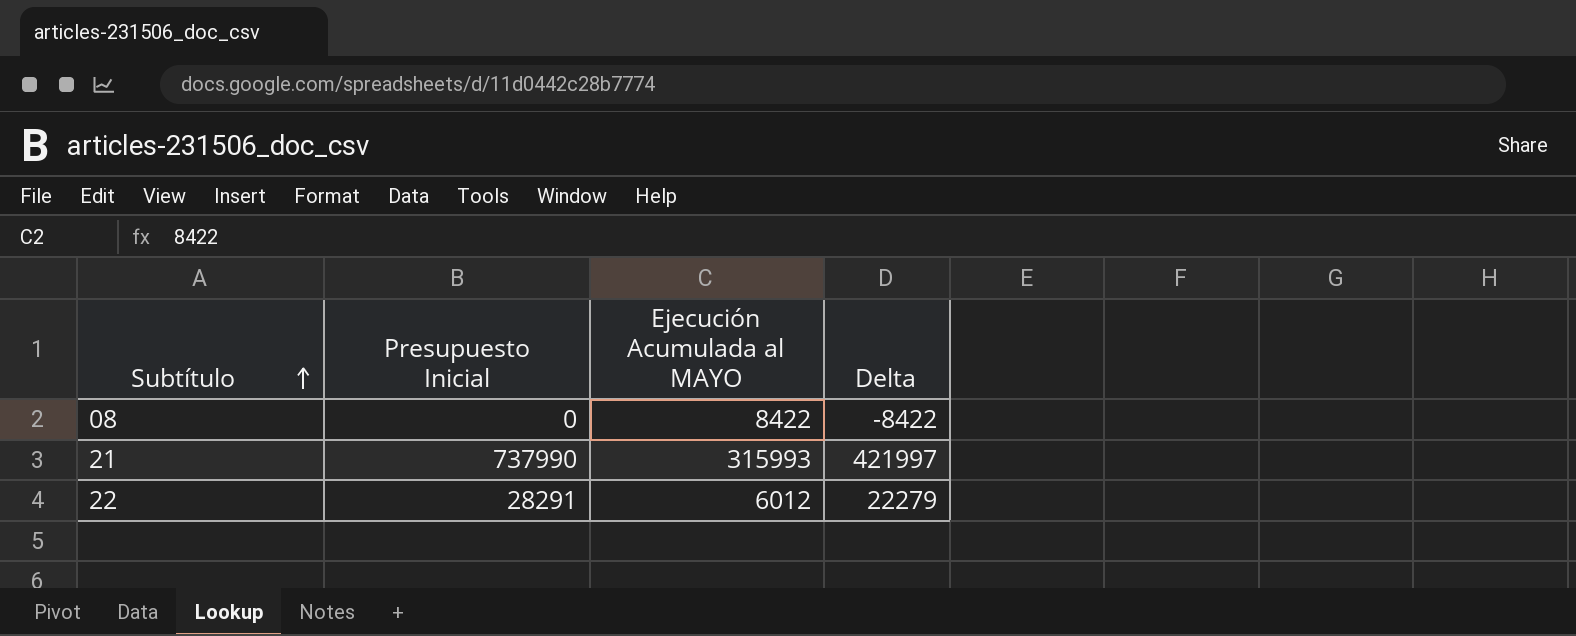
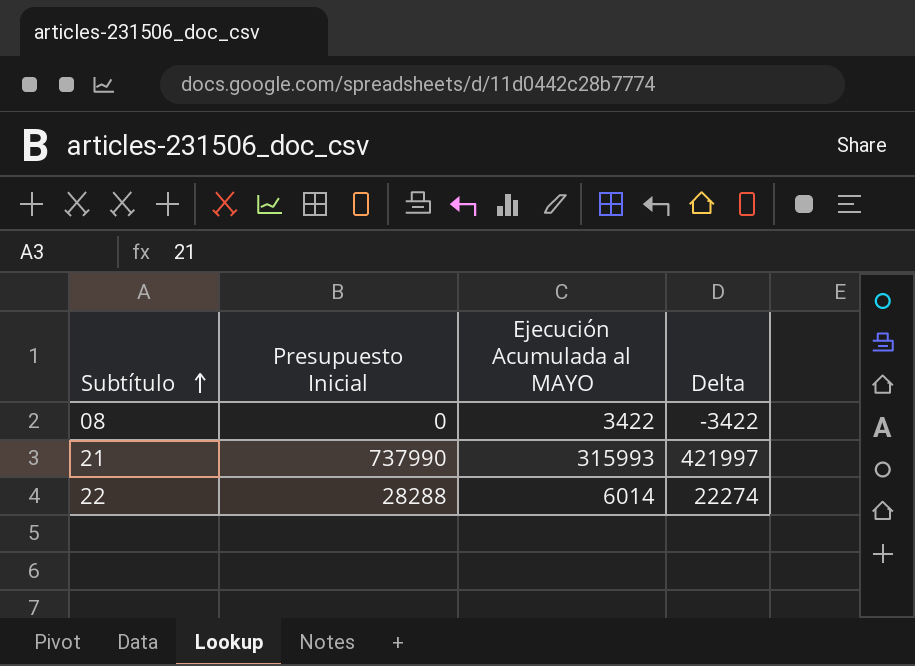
08 | Ejecución Acumulada al MAYO: 8422 -> 3422
08 | Delta: -8422 -> -3422
22 | Presupuesto Inicial: 28291 -> 28288
22 | Ejecución Acumulada al MAYO: 6012 -> 6014
22 | Delta: 22279 -> 22274

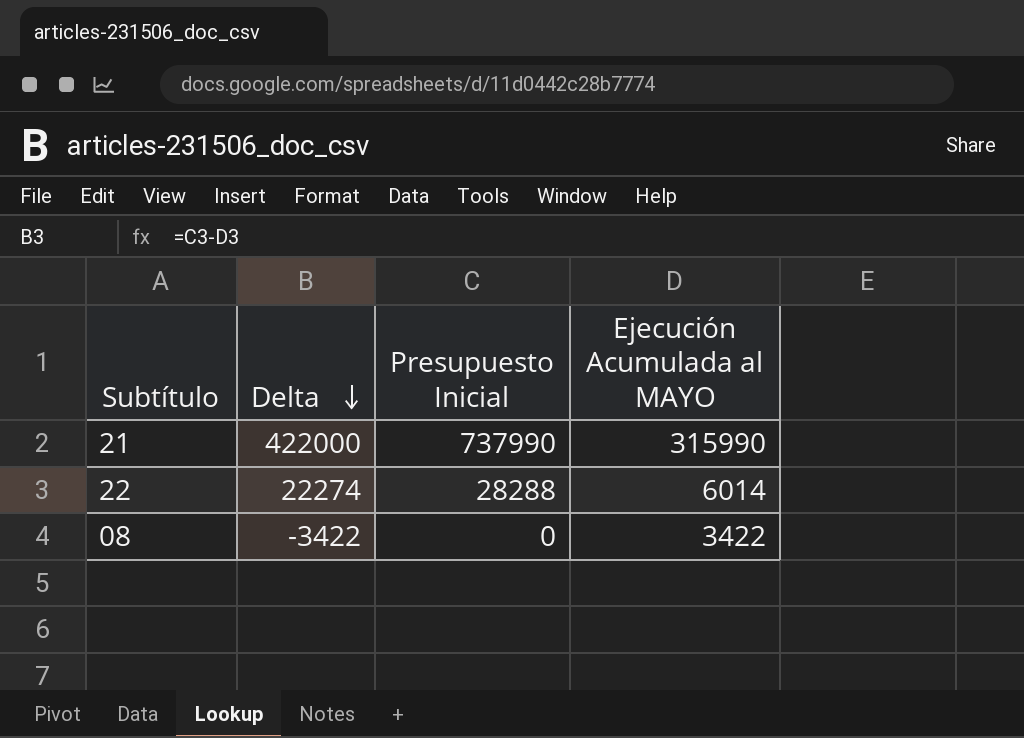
row order: Subtítulo ascending -> Delta descending
column Delta | position: 4 -> 2
21 | Delta: 421997 -> 422000
21 | Ejecución Acumulada al MAYO: 315993 -> 315990

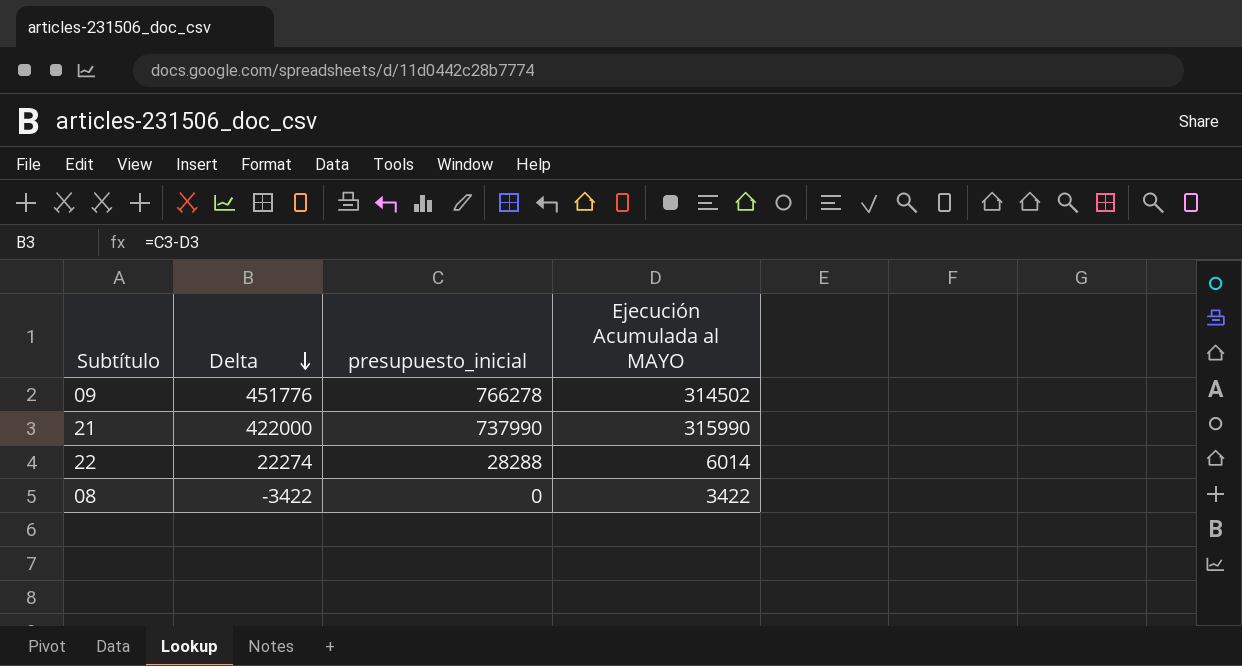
column name: Presupuesto Inicial -> presupuesto_inicial
row 09: none -> 451776 | 766278 | 314502

